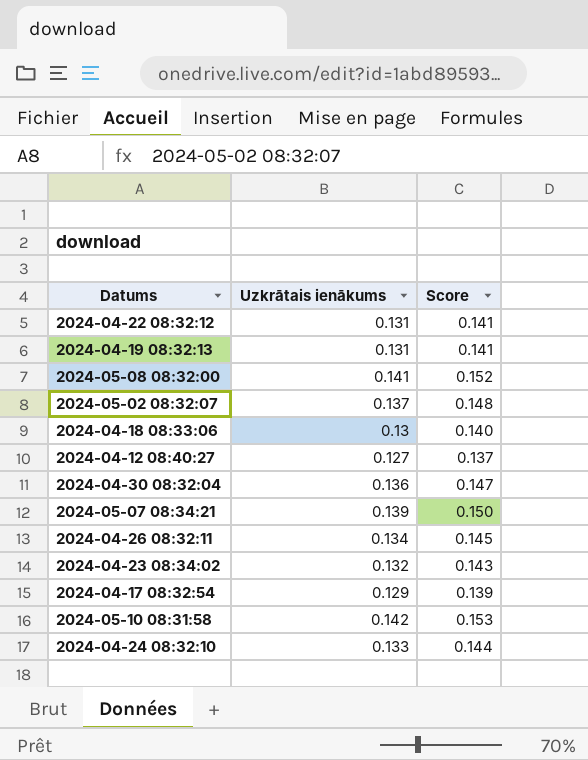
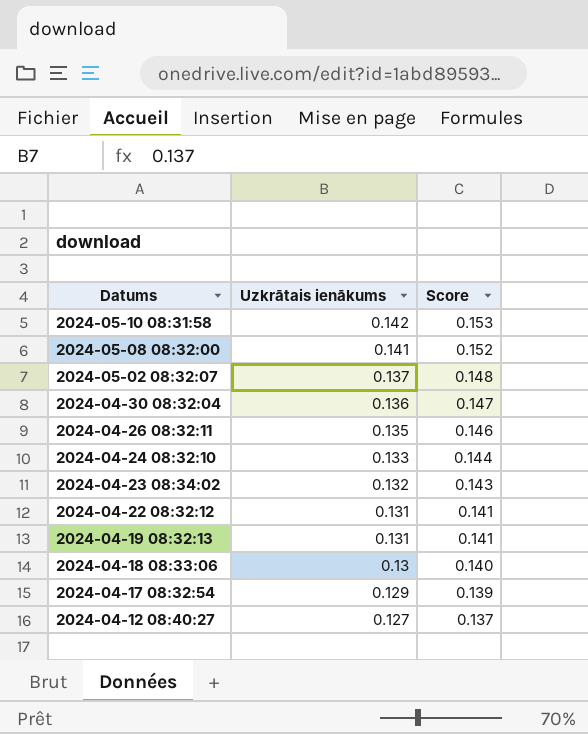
row order: none -> Datums descending
row 2024-05-07 08:34:21: 0.139 | 0.150 -> none
2024-04-26 08:32:11 | Uzkrātais ienākums: 0.134 -> 0.135
2024-04-26 08:32:11 | Score: 0.145 -> 0.146

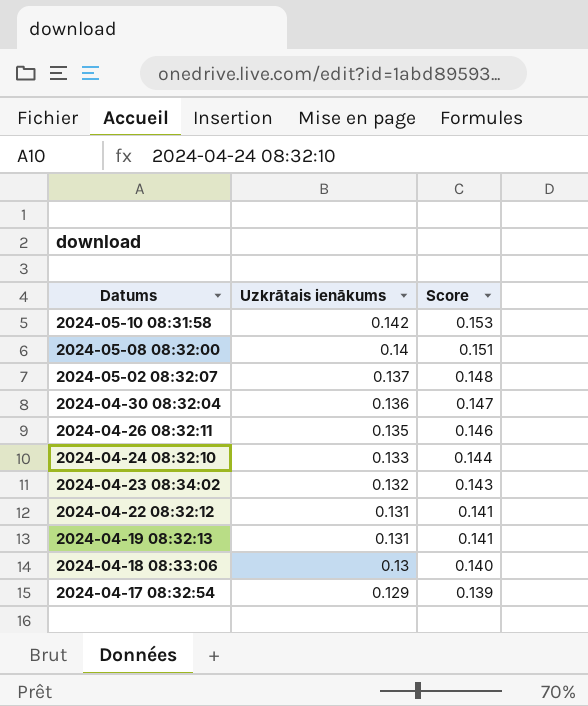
row 2024-04-12 08:40:27: 0.127 | 0.137 -> none
2024-05-08 08:32:00 | Uzkrātais ienākums: 0.141 -> 0.14
2024-05-08 08:32:00 | Score: 0.152 -> 0.151

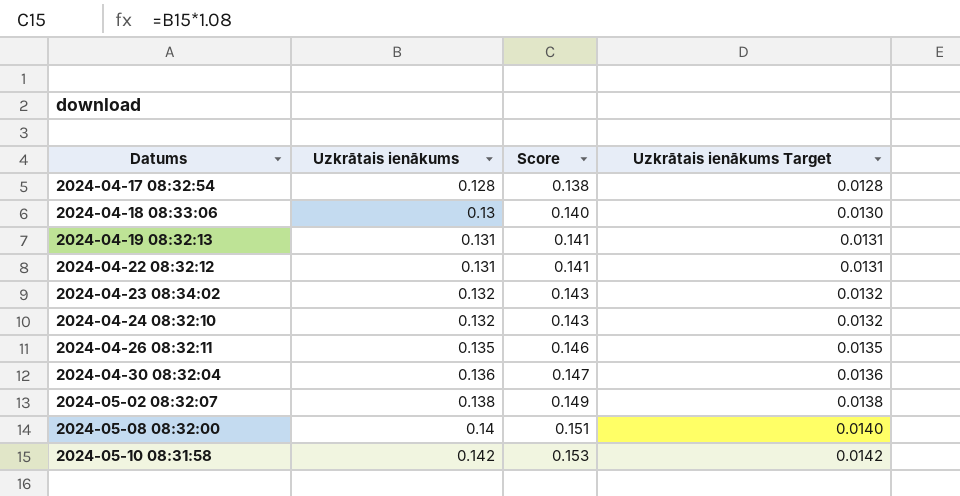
row order: Datums descending -> Datums ascending
column Uzkrātais ienākums Target | formula: none -> [Uzkrātais ienākums] * 0.1
2024-04-17 08:32:54 | Uzkrātais ienākums: 0.129 -> 0.128
2024-04-17 08:32:54 | Score: 0.139 -> 0.138
2024-04-24 08:32:10 | Uzkrātais ienākums: 0.133 -> 0.132
2024-04-24 08:32:10 | Score: 0.144 -> 0.143
2024-05-02 08:32:07 | Uzkrātais ienākums: 0.137 -> 0.138
2024-05-02 08:32:07 | Score: 0.148 -> 0.149

